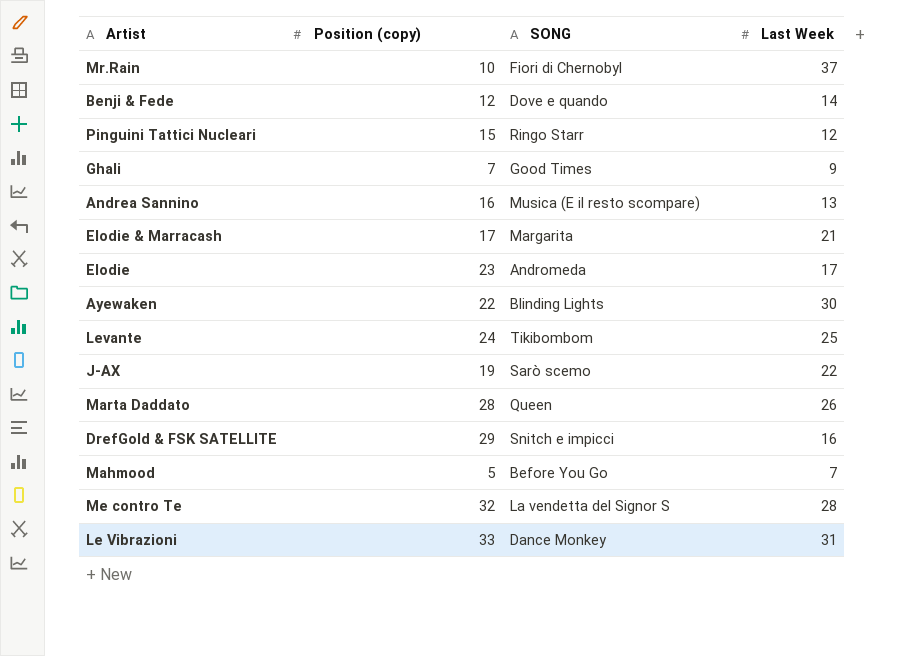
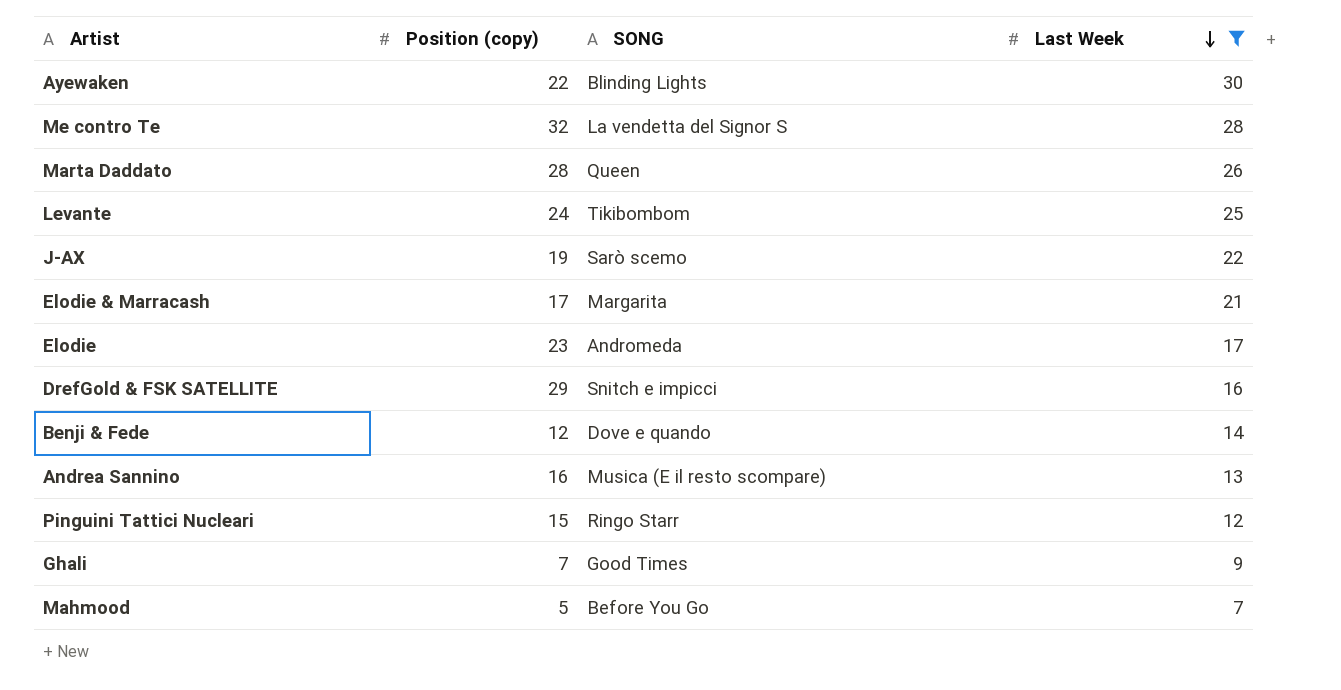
filter: none -> Last Week <= 30
row order: none -> Last Week descending

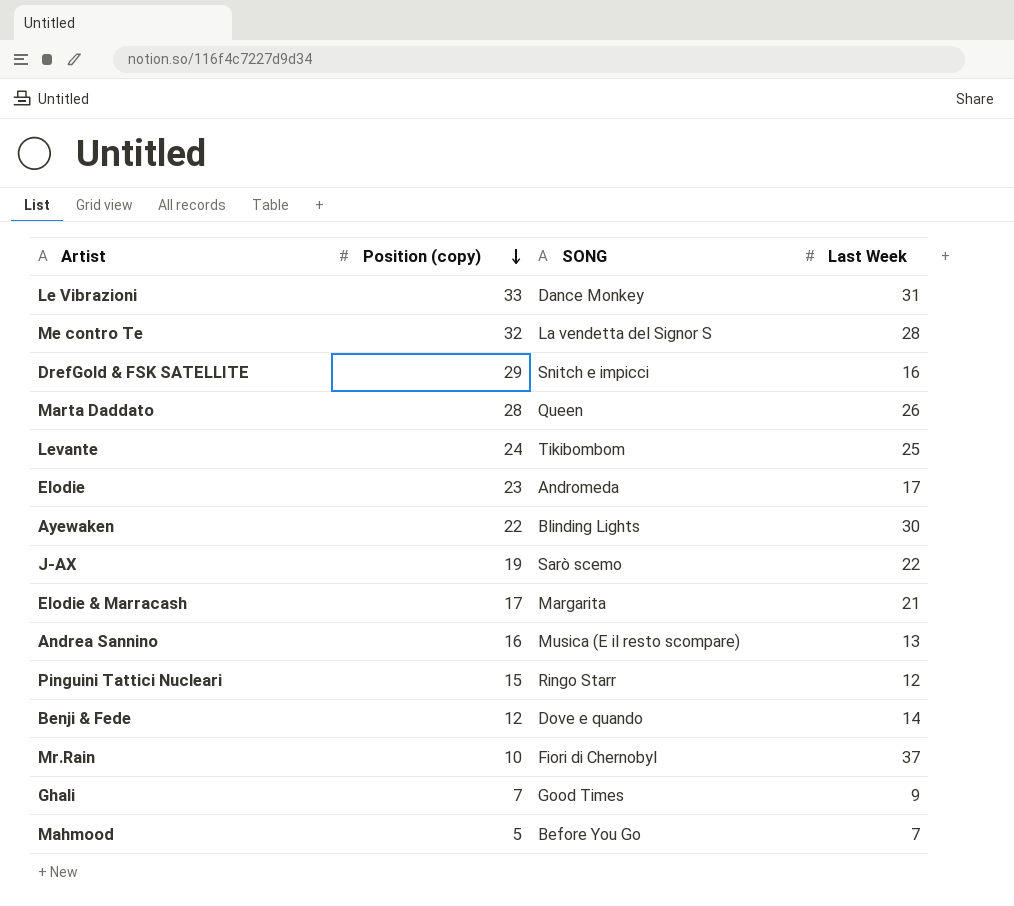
filter: Last Week <= 30 -> none
row order: Last Week descending -> Position (copy) descending

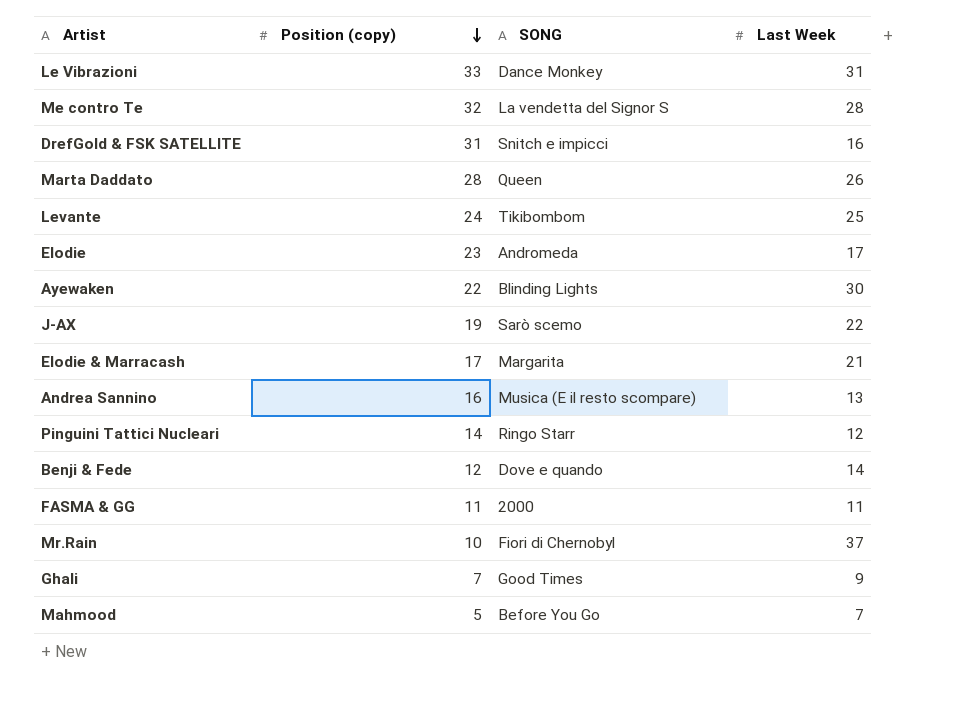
DrefGold & FSK SATELLITE | Position (copy): 29 -> 31
Pinguini Tattici Nucleari | Position (copy): 15 -> 14
row FASMA & GG: none -> 11 | 2000 | 11

